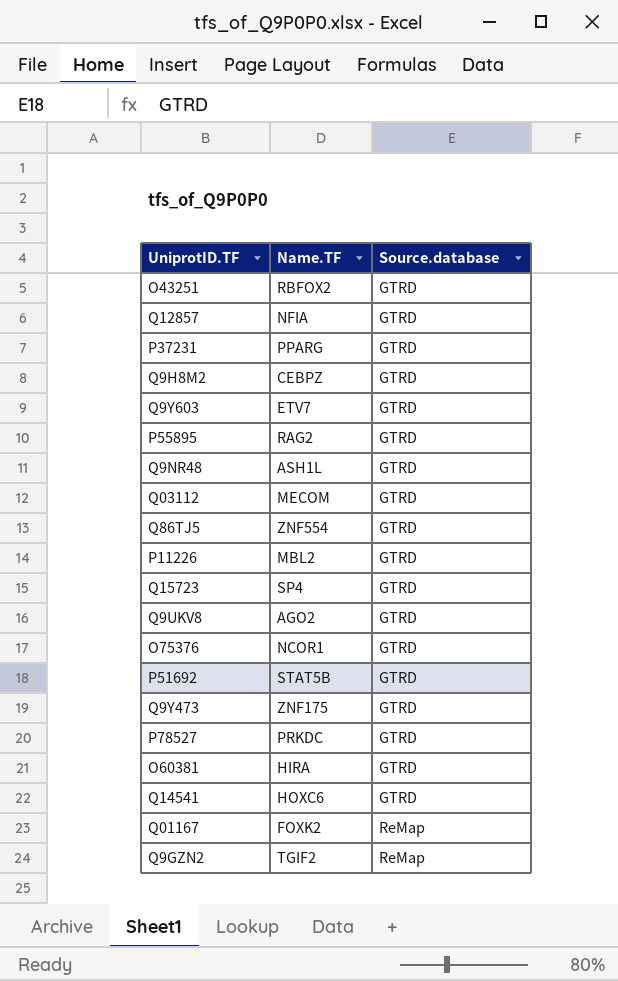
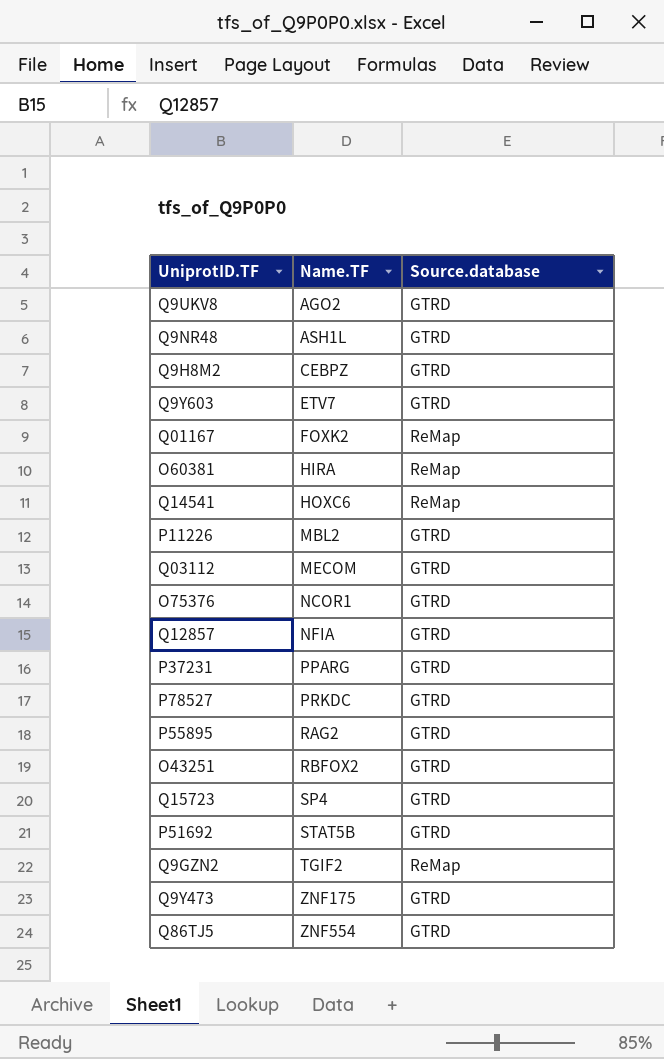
row order: Source.database ascending -> Name.TF ascending
O60381 | Source.database: GTRD -> ReMap
Q14541 | Source.database: GTRD -> ReMap

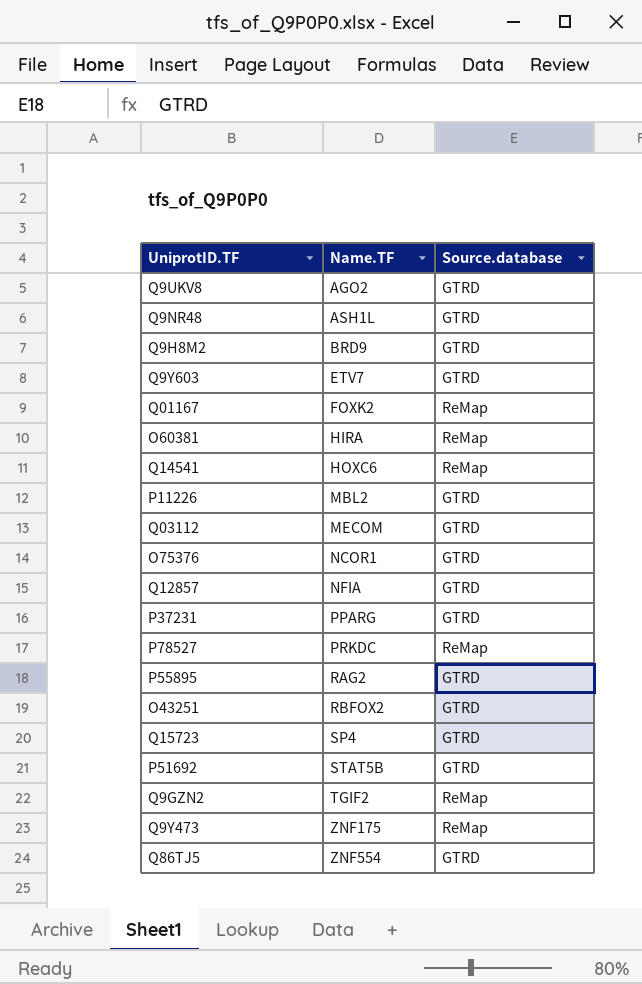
Q9H8M2 | Name.TF: CEBPZ -> BRD9
P78527 | Source.database: GTRD -> ReMap
Q9Y473 | Source.database: GTRD -> ReMap

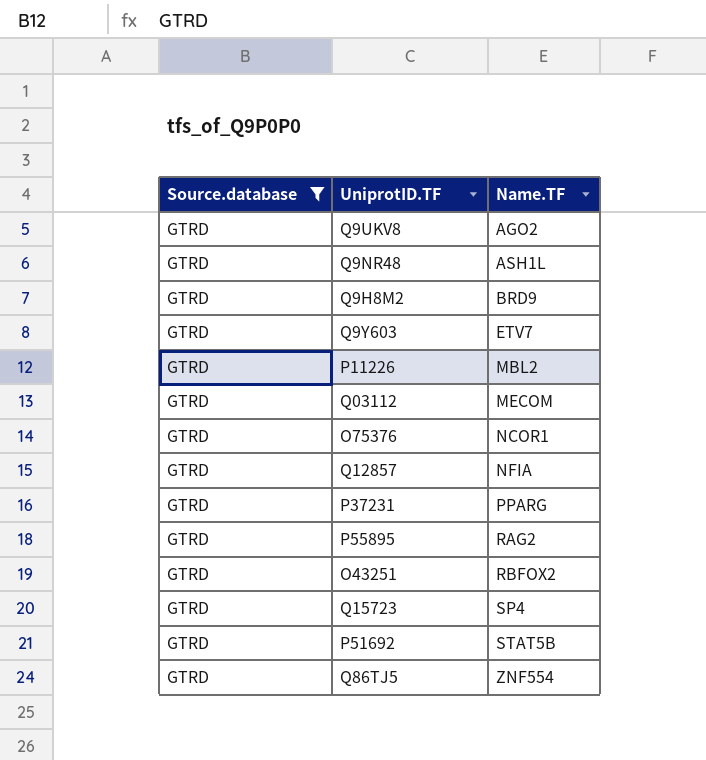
filter: none -> Source.database = GTRD
column Source.database | position: 3 -> 1

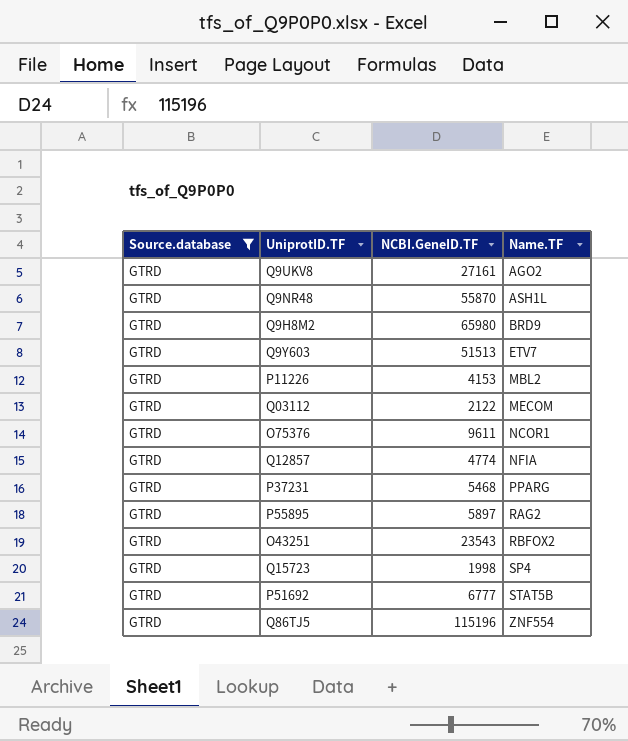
column NCBI.GeneID.TF | position: none -> 3

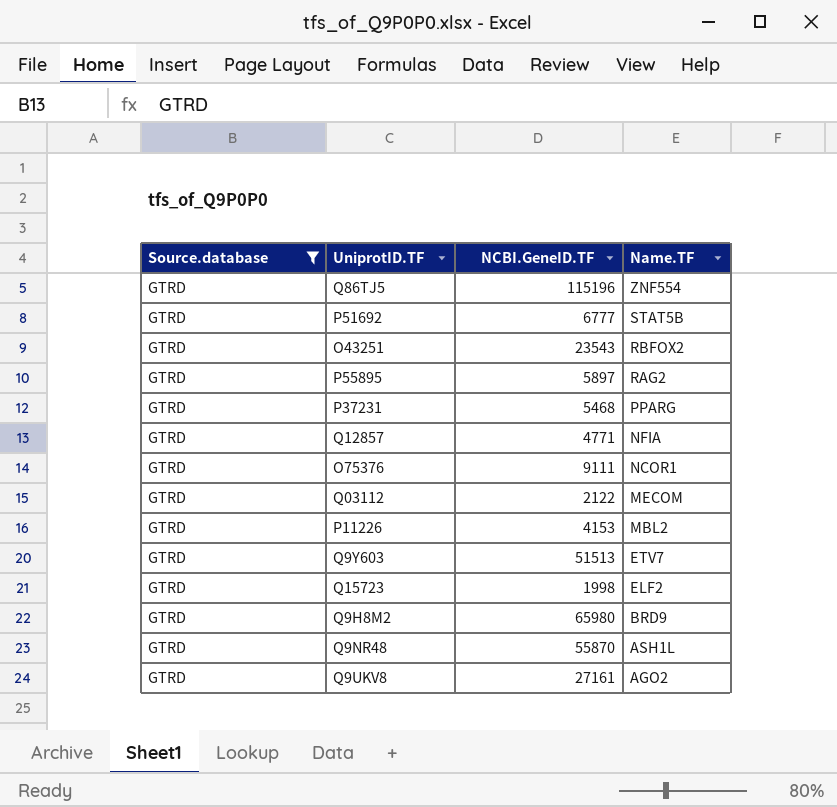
row order: Name.TF ascending -> Name.TF descending
Q12857 | NCBI.GeneID.TF: 4774 -> 4771
O75376 | NCBI.GeneID.TF: 9611 -> 9111
Q15723 | Name.TF: SP4 -> ELF2

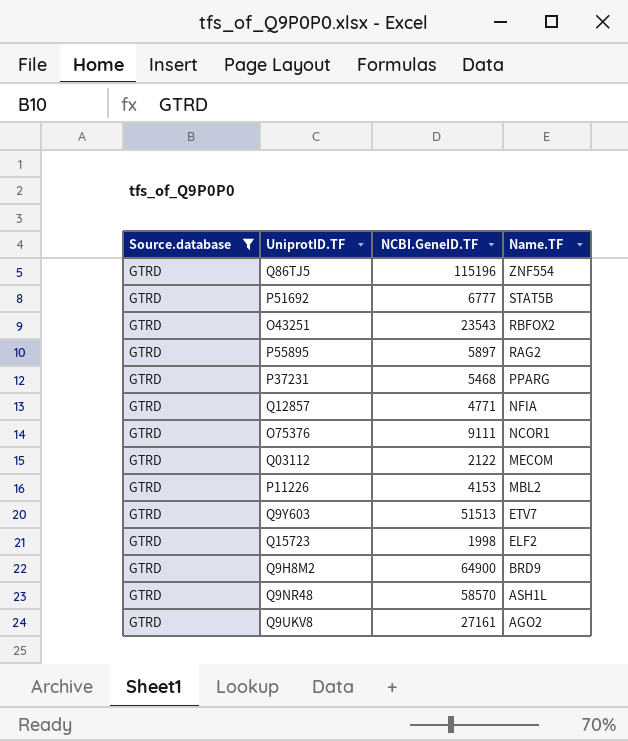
Q9H8M2 | NCBI.GeneID.TF: 65980 -> 64900
Q9NR48 | NCBI.GeneID.TF: 55870 -> 58570

